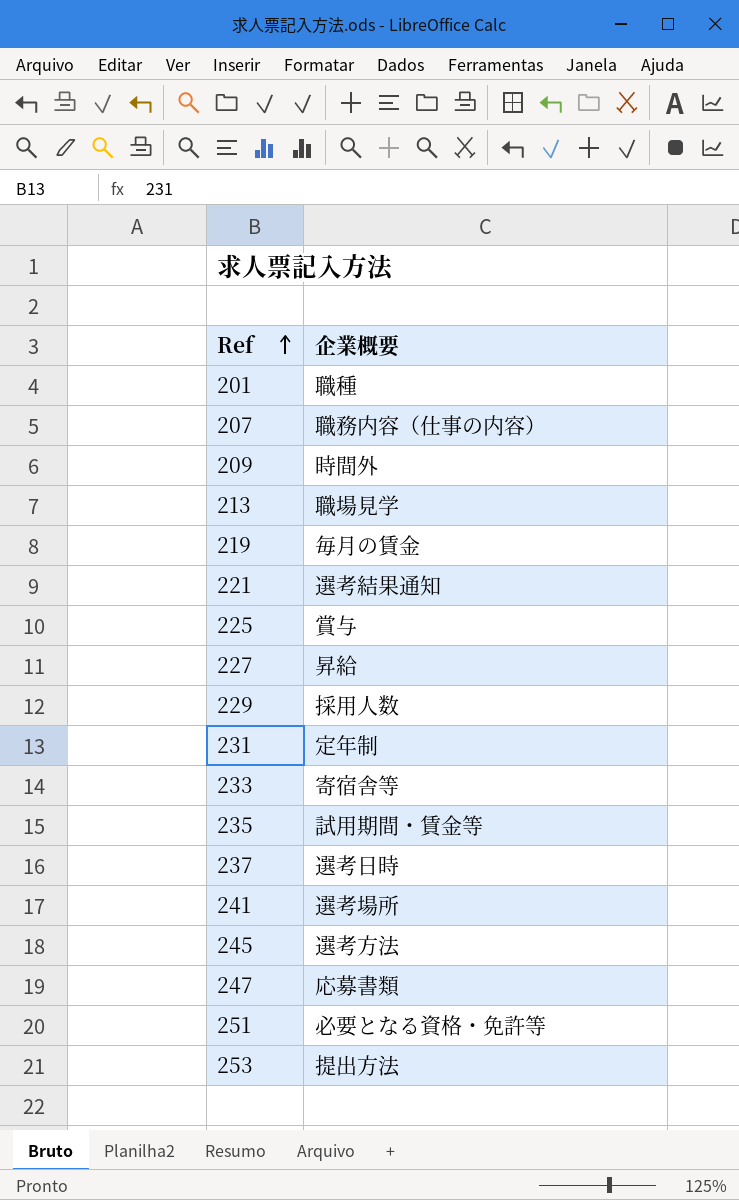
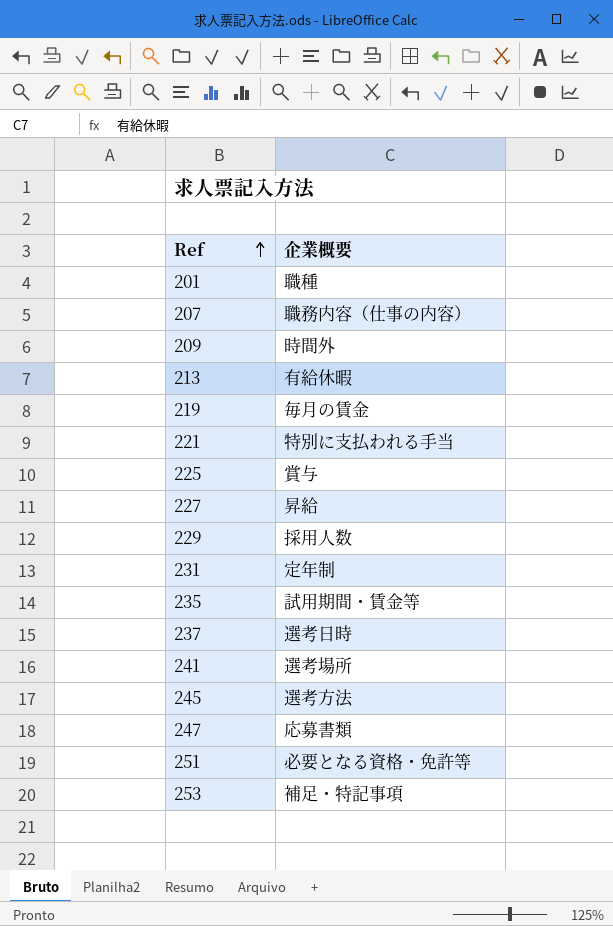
row 233: 寄宿舎等 -> none
213 | 企業概要: 職場見学 -> 有給休暇
221 | 企業概要: 選考結果通知 -> 特別に支払われる手当
253 | 企業概要: 提出方法 -> 補足・特記事項

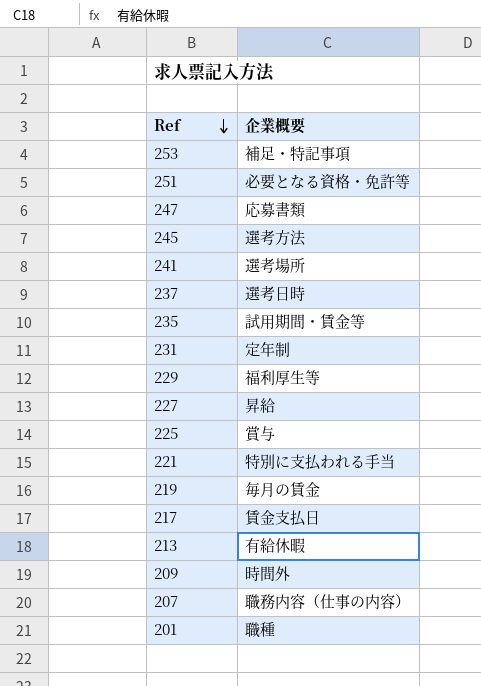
row order: Ref ascending -> Ref descending
229 | 企業概要: 採用人数 -> 福利厚生等
row 217: none -> 賃金支払日

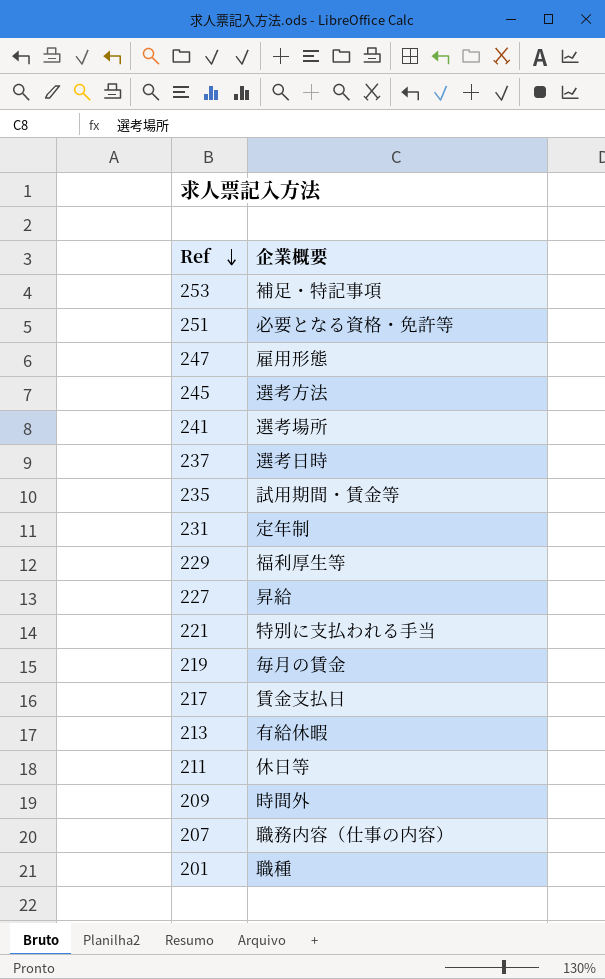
row 225: 賞与 -> none
247 | 企業概要: 応募書類 -> 雇用形態
row 211: none -> 休日等

